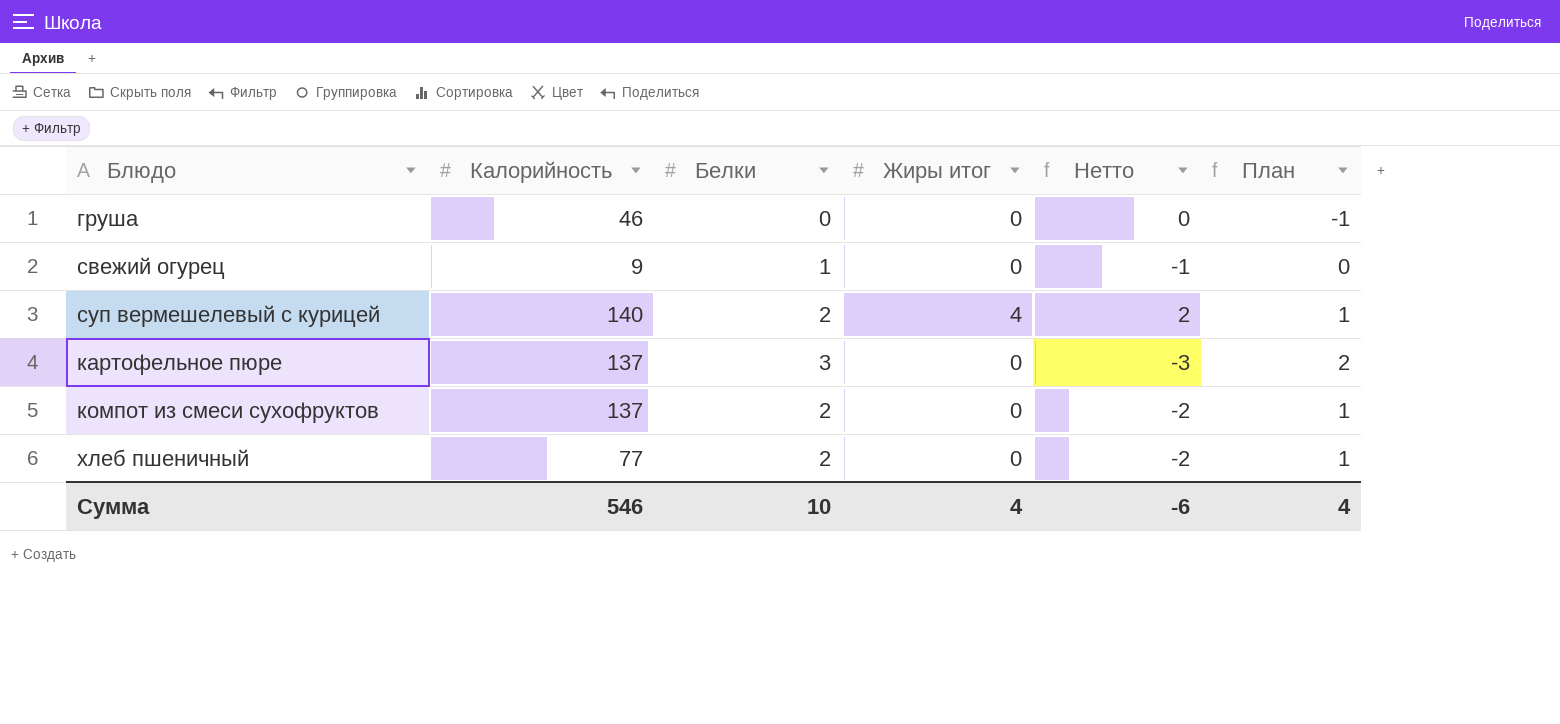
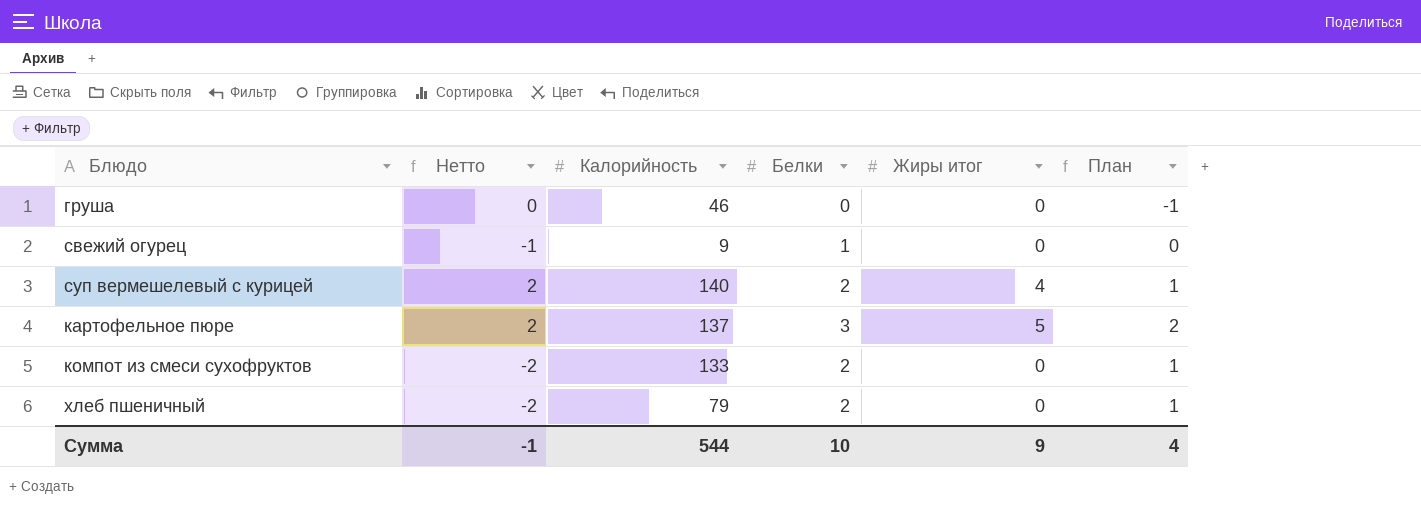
column Нетто | position: 5 -> 2
картофельное пюре | Нетто: -3 -> 2
картофельное пюре | Жиры итог: 0 -> 5
компот из смеси сухофруктов | Калорийность: 137 -> 133
хлеб пшеничный | Калорийность: 77 -> 79
Сумма | Нетто: -6 -> -1
Сумма | Калорийность: 546 -> 544
Сумма | Жиры итог: 4 -> 9

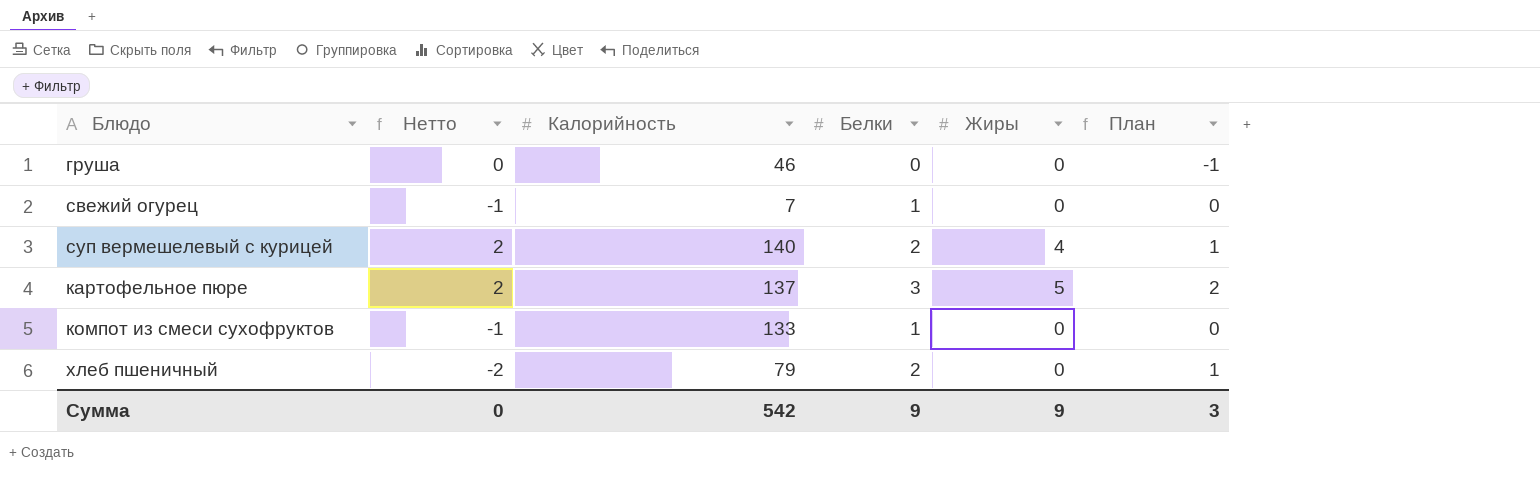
column name: Жиры итог -> Жиры
свежий огурец | Калорийность: 9 -> 7
компот из смеси сухофруктов | Нетто: -2 -> -1
компот из смеси сухофруктов | Белки: 2 -> 1
компот из смеси сухофруктов | План: 1 -> 0
Сумма | Нетто: -1 -> 0
Сумма | Калорийность: 544 -> 542
Сумма | Белки: 10 -> 9
Сумма | План: 4 -> 3

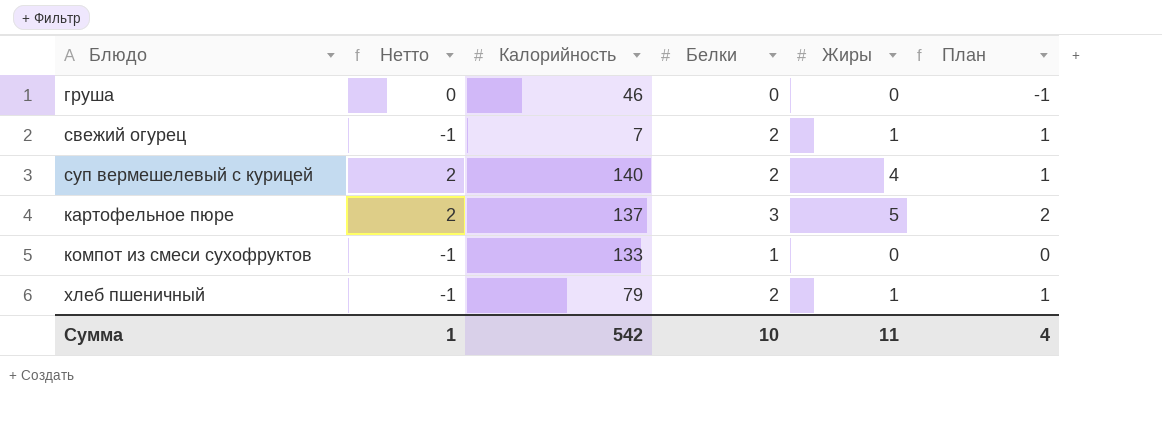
свежий огурец | Белки: 1 -> 2
свежий огурец | Жиры: 0 -> 1
свежий огурец | План: 0 -> 1
хлеб пшеничный | Нетто: -2 -> -1
хлеб пшеничный | Жиры: 0 -> 1
Сумма | Нетто: 0 -> 1
Сумма | Белки: 9 -> 10
Сумма | Жиры: 9 -> 11
Сумма | План: 3 -> 4

